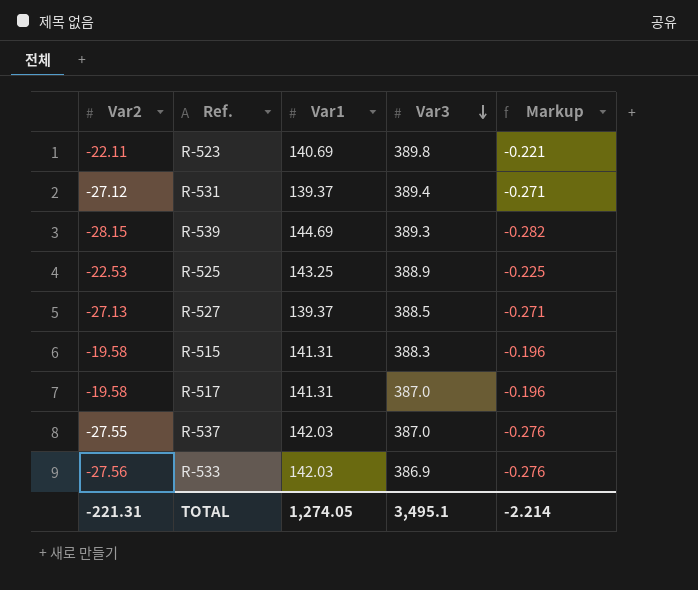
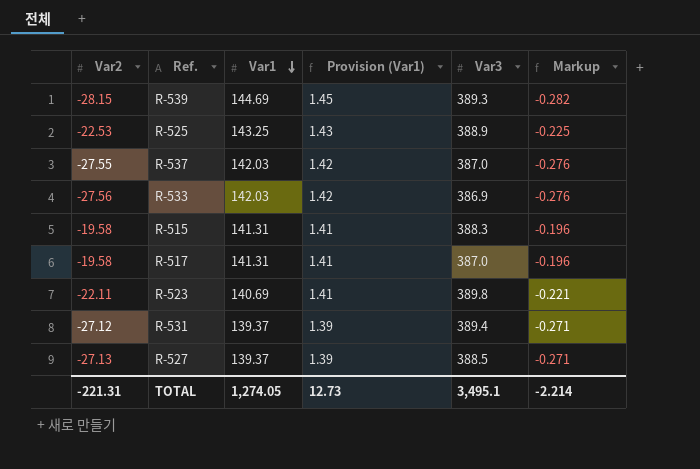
row order: Var3 descending -> Var1 descending
column Provision (Var1) | formula: none -> [Var1] * 0.01

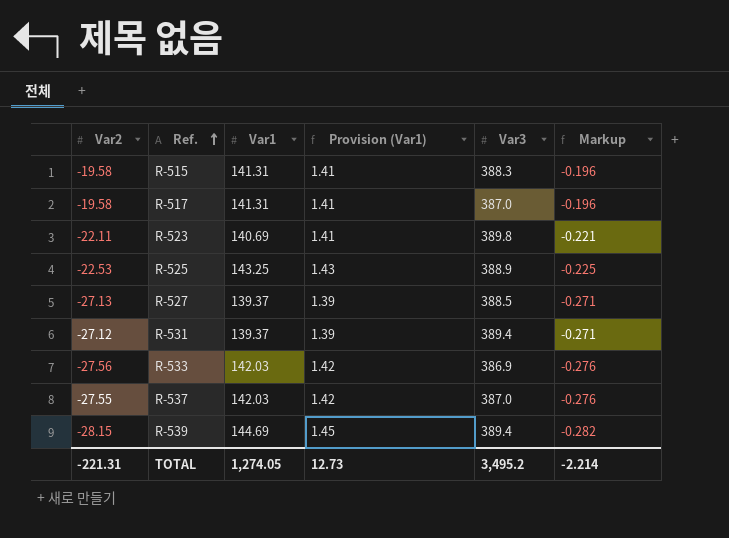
row order: Var1 descending -> Ref. ascending
R-539 | Var3: 389.3 -> 389.4
TOTAL | Var3: 3,495.1 -> 3,495.2

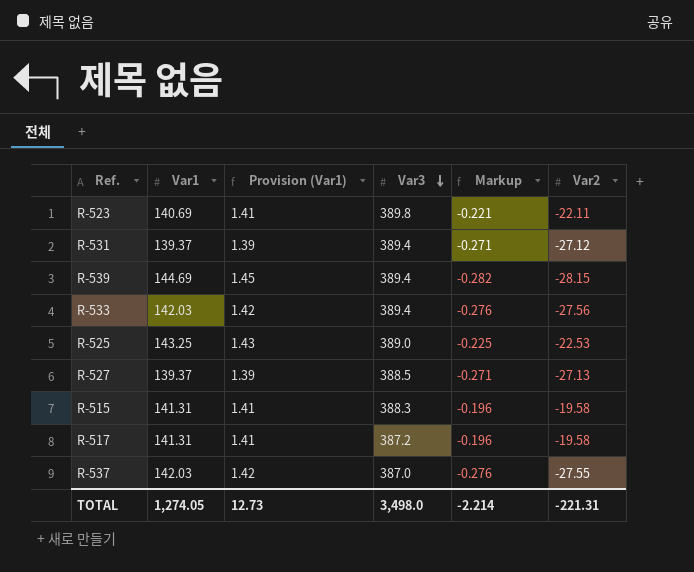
row order: Ref. ascending -> Var3 descending
column Var2 | position: 1 -> 6
R-533 | Var3: 386.9 -> 389.4
R-525 | Var3: 388.9 -> 389.0
R-517 | Var3: 387.0 -> 387.2
TOTAL | Var3: 3,495.2 -> 3,498.0

